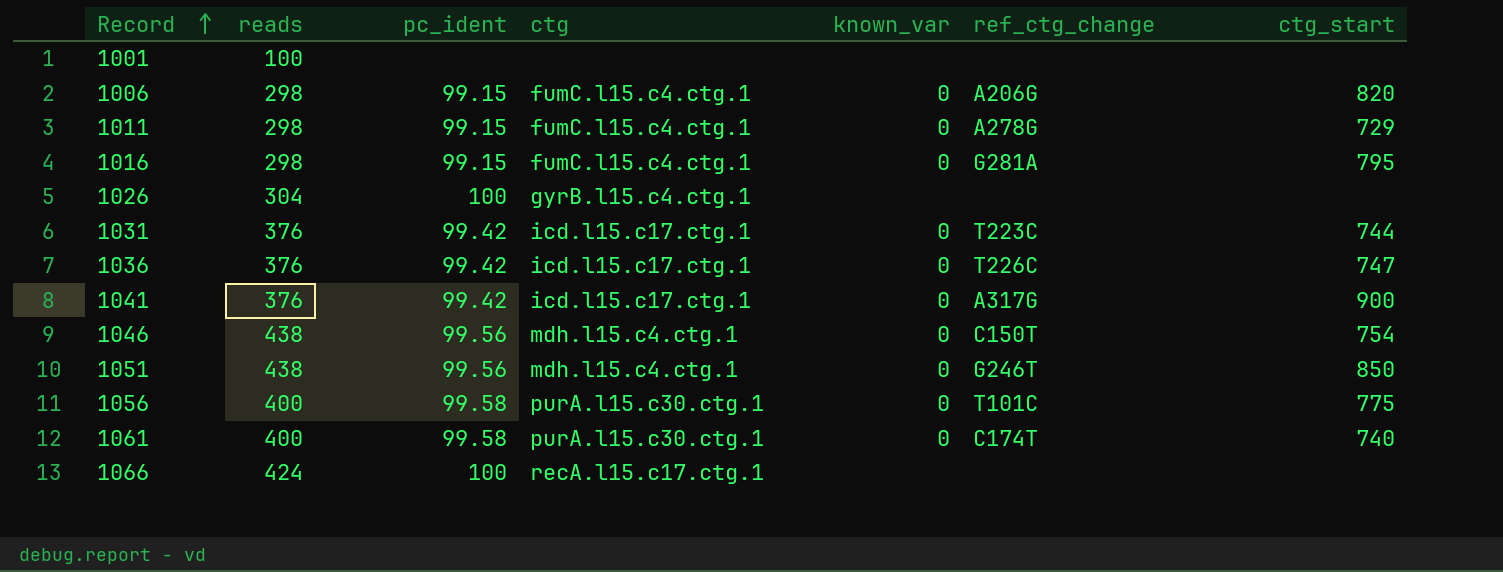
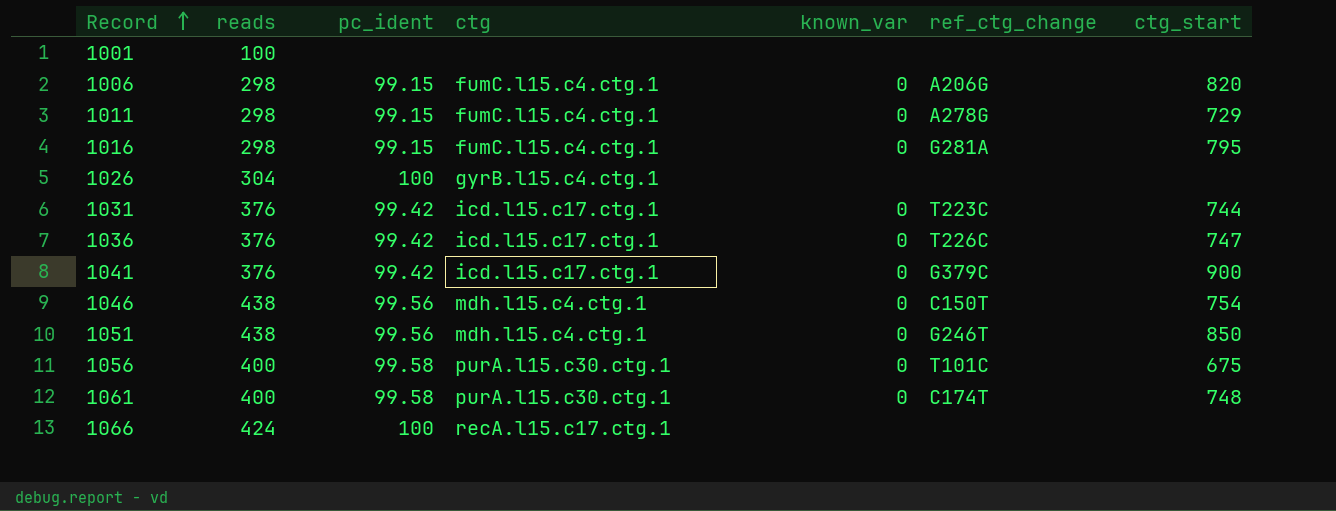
1041 | ref_ctg_change: A317G -> G379C
1056 | ctg_start: 775 -> 675
1061 | ctg_start: 740 -> 748

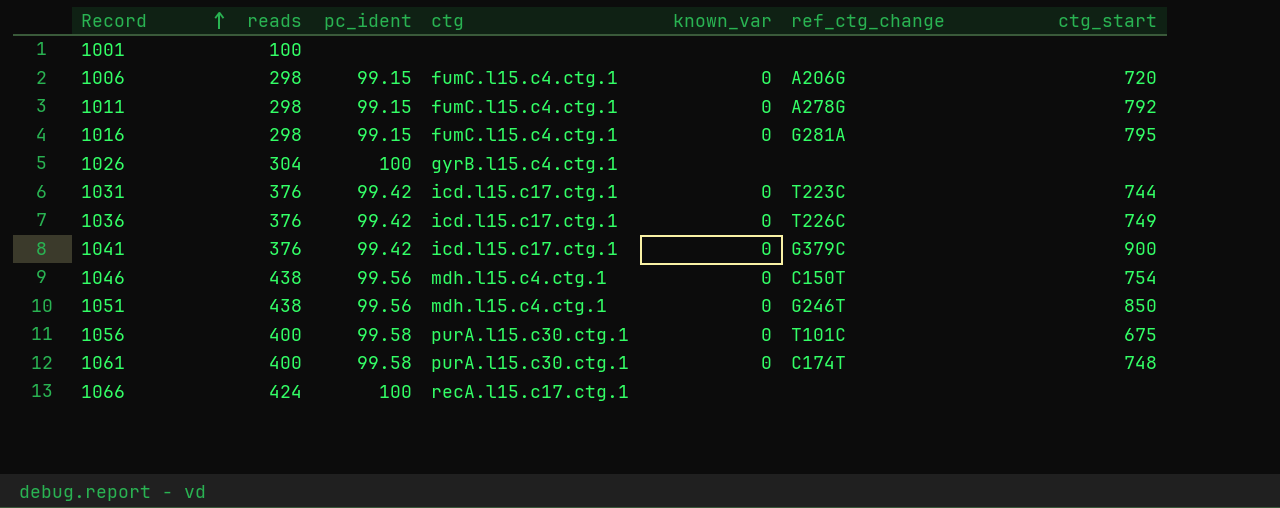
1006 | ctg_start: 820 -> 720
1011 | ctg_start: 729 -> 792
1036 | ctg_start: 747 -> 749

